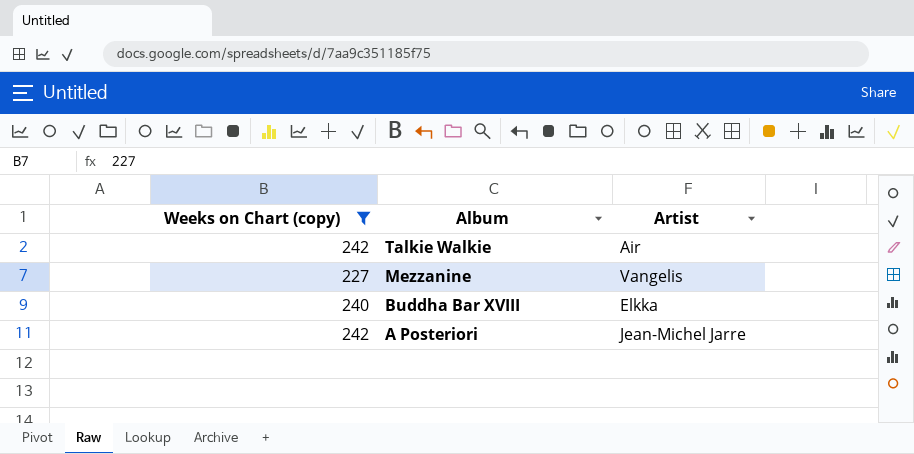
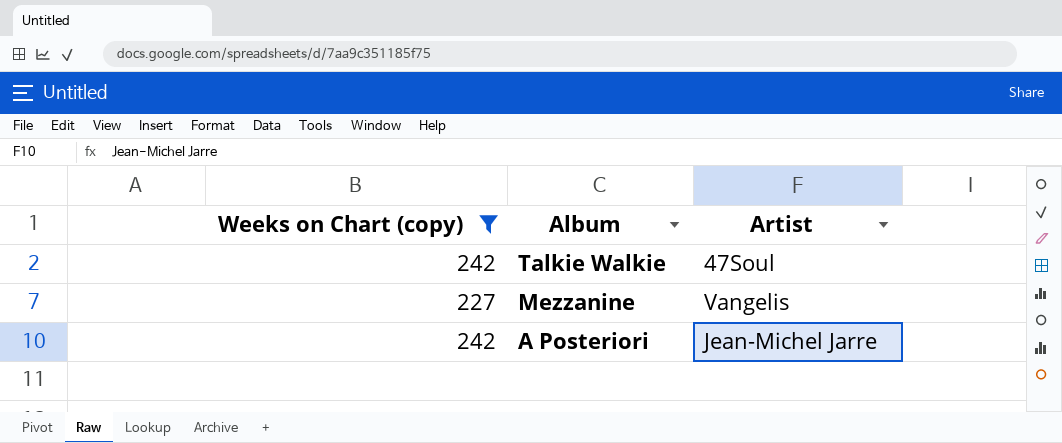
row Buddha Bar XVIII: 240 | Elkka -> none
Talkie Walkie | Artist: Air -> 47Soul

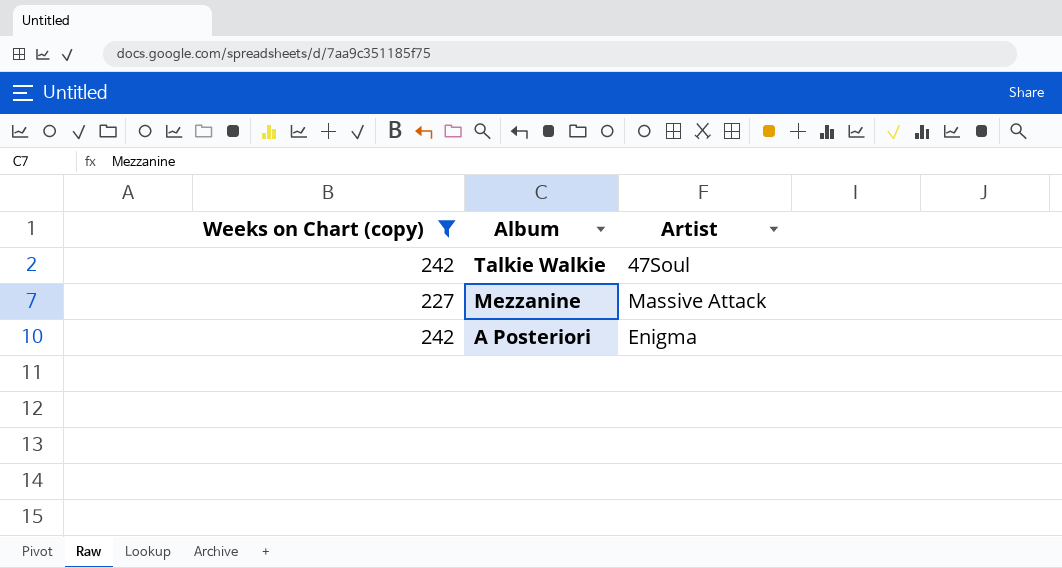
Mezzanine | Artist: Vangelis -> Massive Attack
A Posteriori | Artist: Jean-Michel Jarre -> Enigma

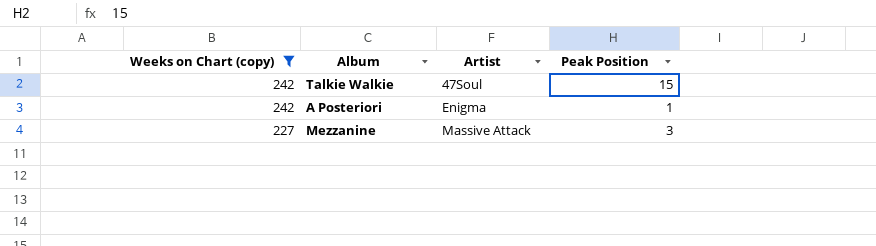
row order: Album descending -> Weeks on Chart (copy) descending
column Peak Position | position: none -> 4

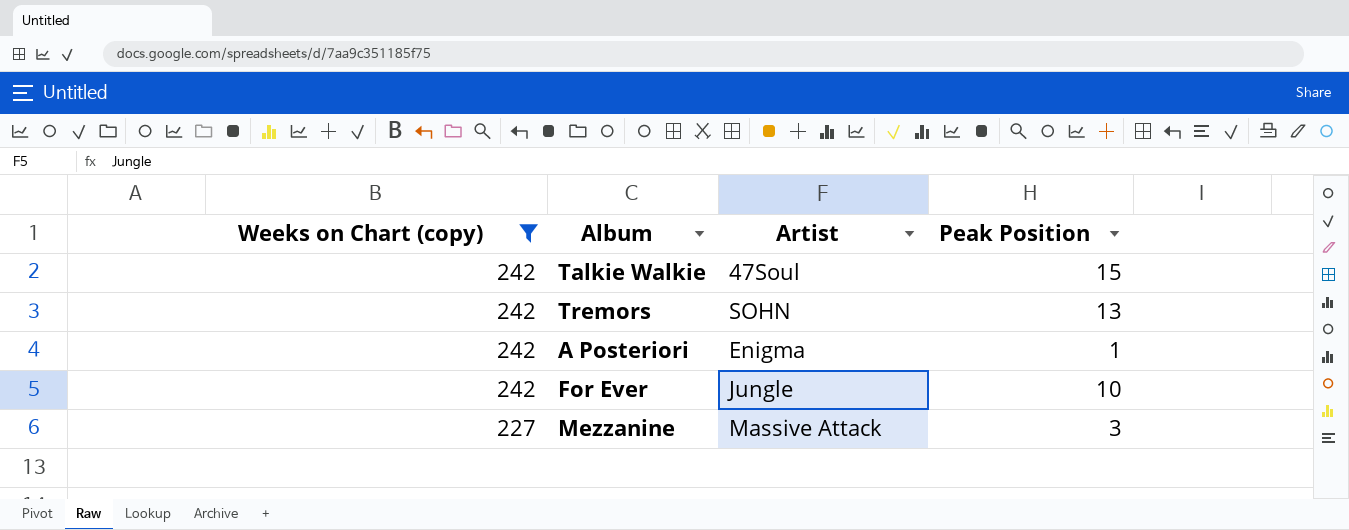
row Tremors: none -> 242 | SOHN | 13
row For Ever: none -> 242 | Jungle | 10

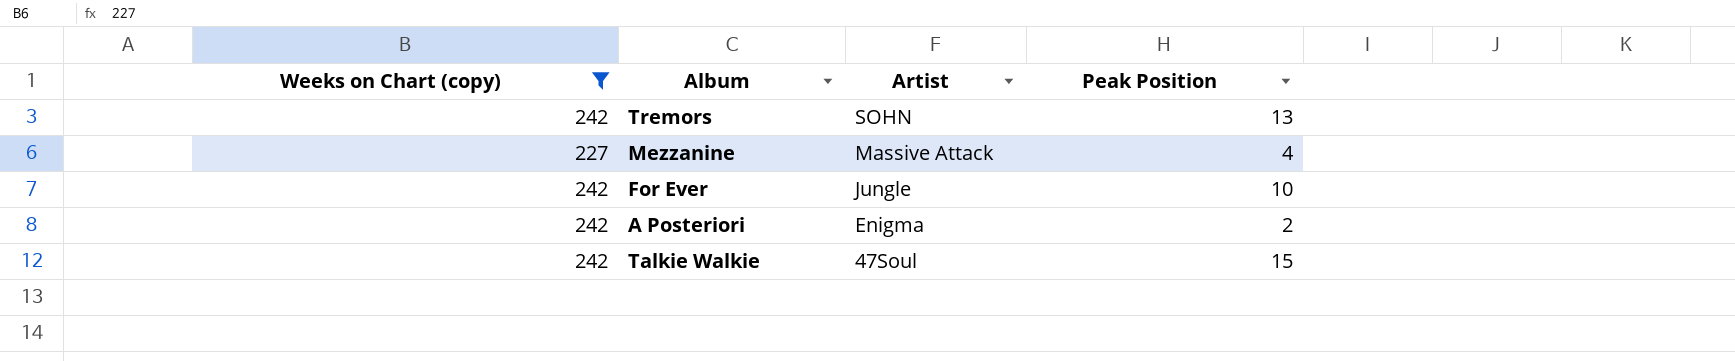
row order: Weeks on Chart (copy) descending -> Artist descending
Mezzanine | Peak Position: 3 -> 4
A Posteriori | Peak Position: 1 -> 2

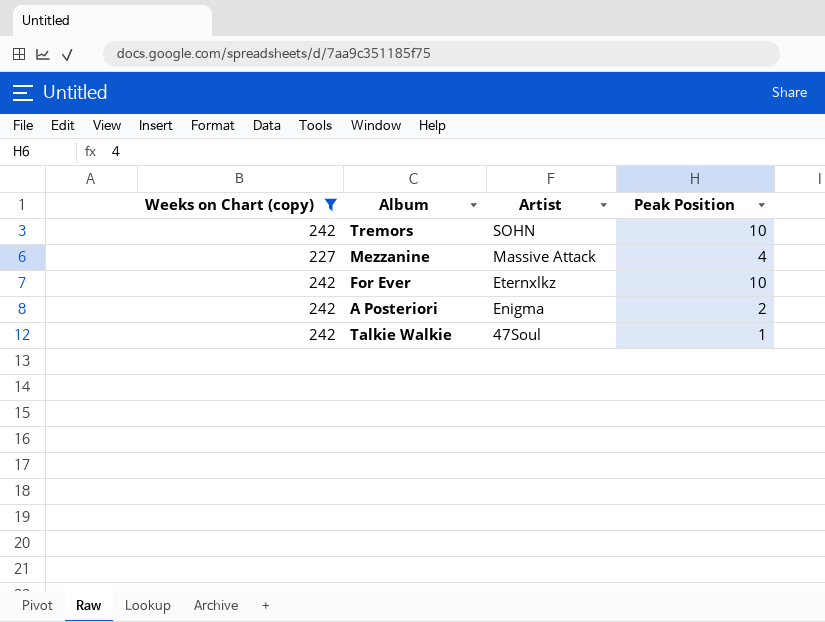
Tremors | Peak Position: 13 -> 10
For Ever | Artist: Jungle -> Eternxlkz
Talkie Walkie | Peak Position: 15 -> 1

